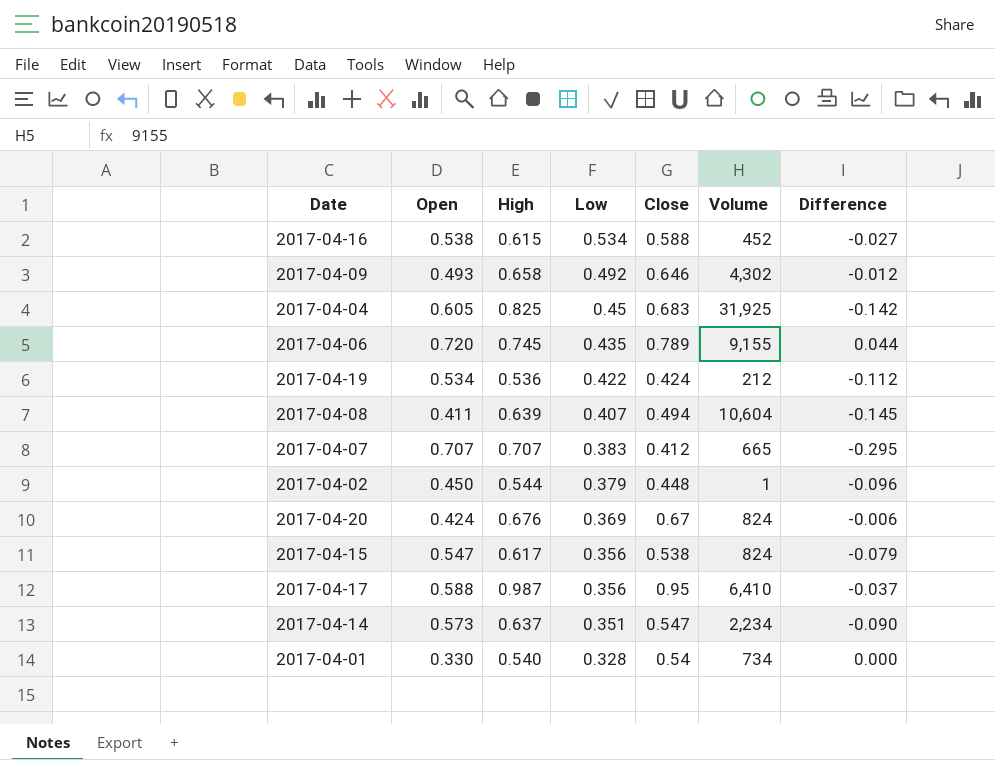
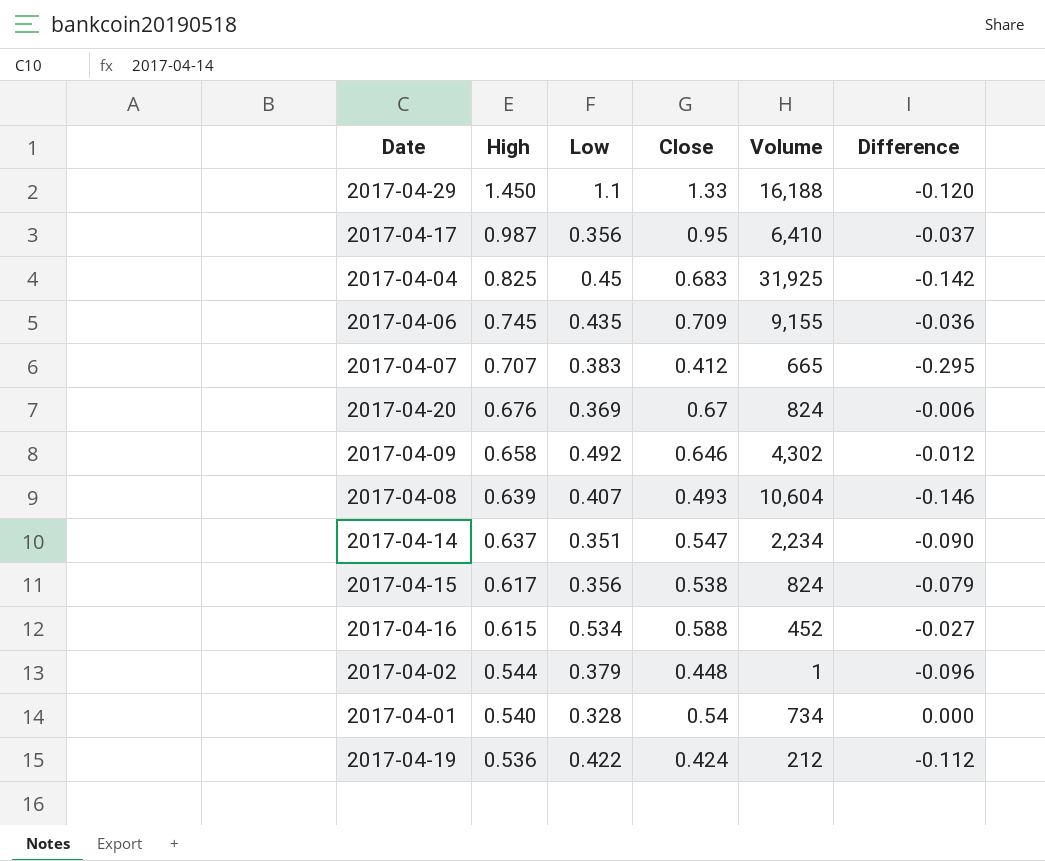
row order: Low descending -> High descending
column Open | position: 2 -> none
row 2017-04-29: none -> 1.450 | 1.1 | 1.33 | 16,188 | -0.120
2017-04-06 | Close: 0.789 -> 0.709
2017-04-06 | Difference: 0.044 -> -0.036
2017-04-08 | Close: 0.494 -> 0.493
2017-04-08 | Difference: -0.145 -> -0.146

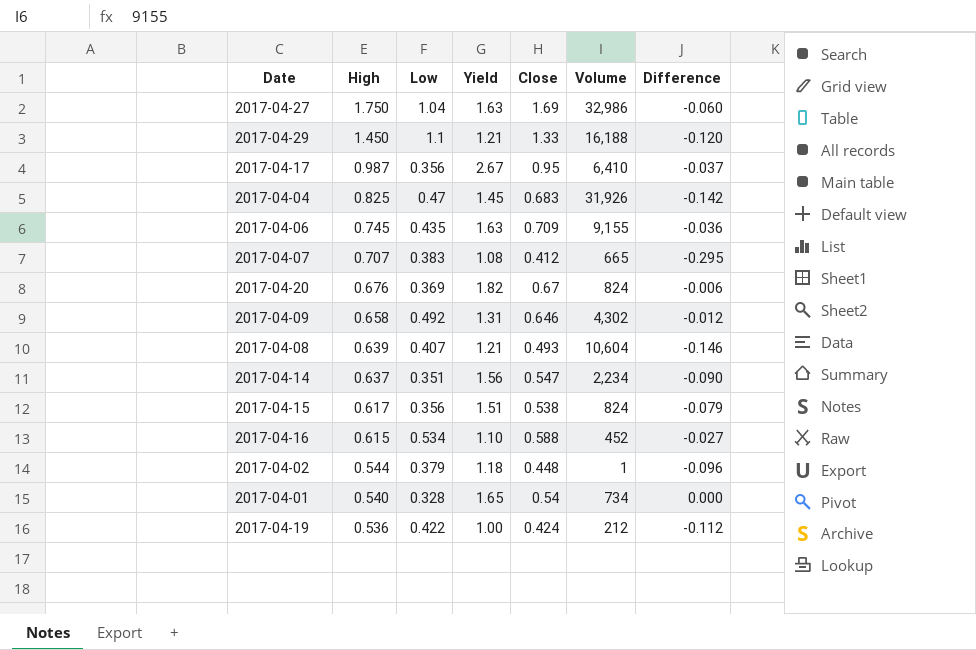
column Yield | formula: none -> [Close] / [Low]
row 2017-04-27: none -> 1.750 | 1.04 | 1.63 | 1.69 | 32,986 | -0.060
2017-04-04 | Low: 0.45 -> 0.47
2017-04-04 | Volume: 31,925 -> 31,926

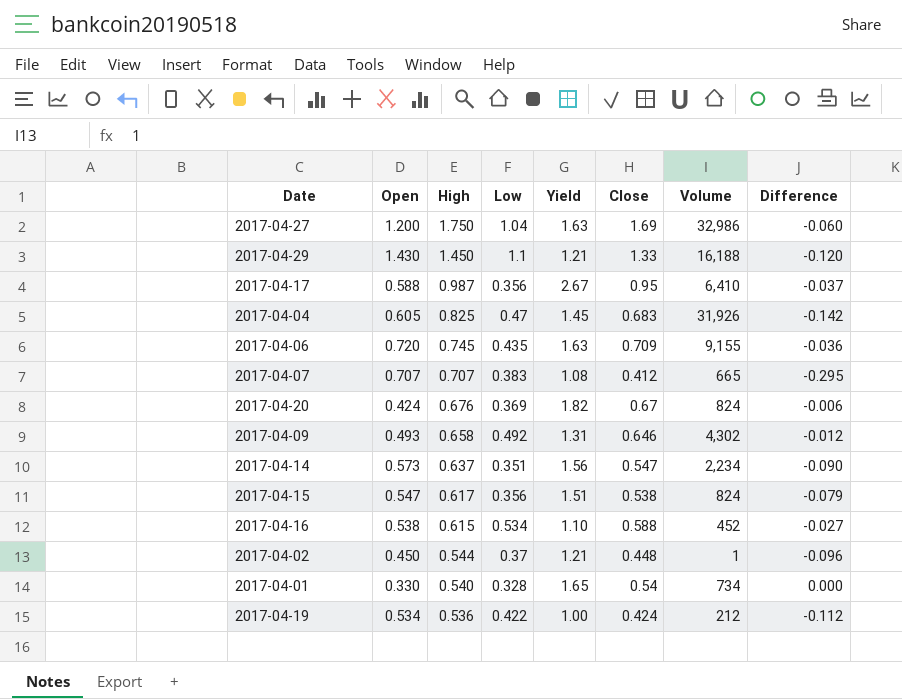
column Open | position: none -> 2
row 2017-04-08: 0.639 | 0.407 | 1.21 | 0.493 | 10,604 | -0.146 -> none
2017-04-02 | Low: 0.379 -> 0.37
2017-04-02 | Yield: 1.18 -> 1.21

